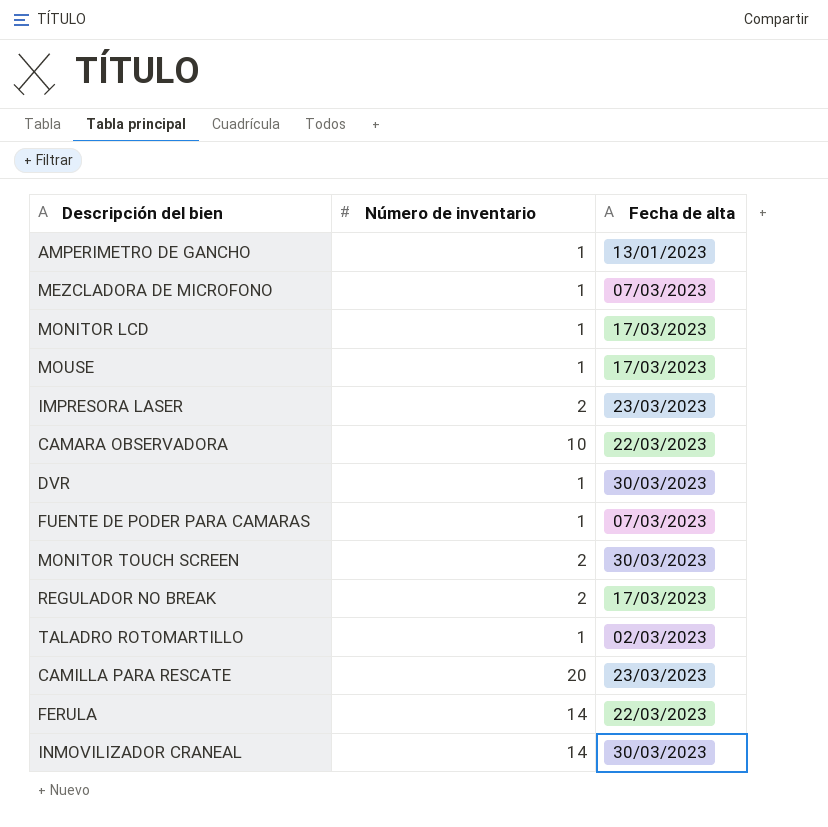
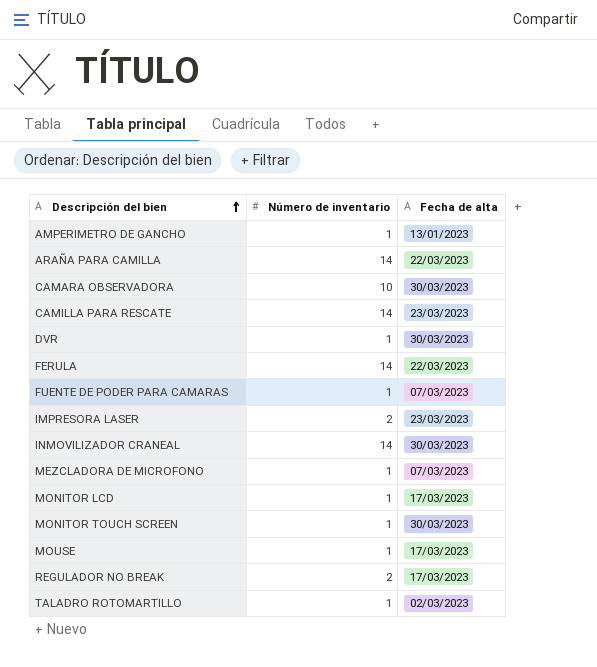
row order: none -> Descripción del bien ascending
row ARAÑA PARA CAMILLA: none -> 14 | 22/03/2023
CAMARA OBSERVADORA | Fecha de alta: 22/03/2023 -> 30/03/2023
CAMILLA PARA RESCATE | Número de inventario: 20 -> 14
MONITOR TOUCH SCREEN | Número de inventario: 2 -> 1

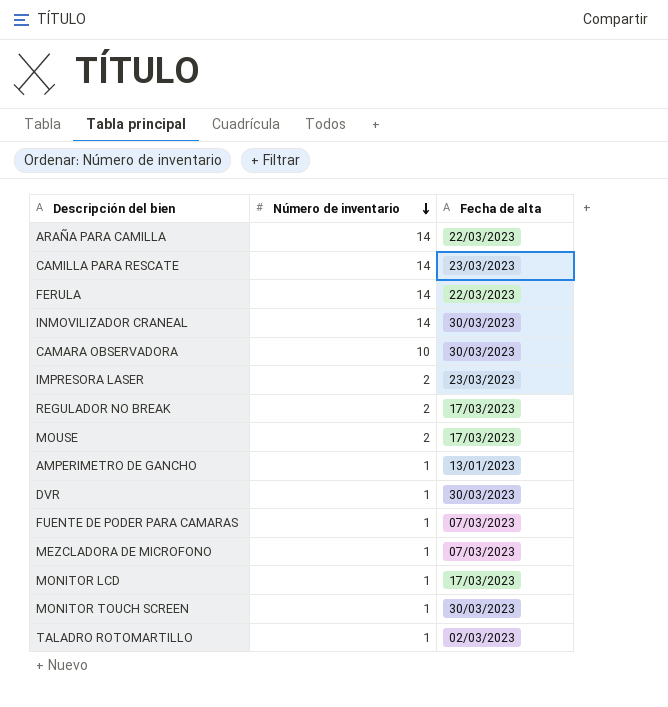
row order: Descripción del bien ascending -> Número de inventario descending
MOUSE | Número de inventario: 1 -> 2

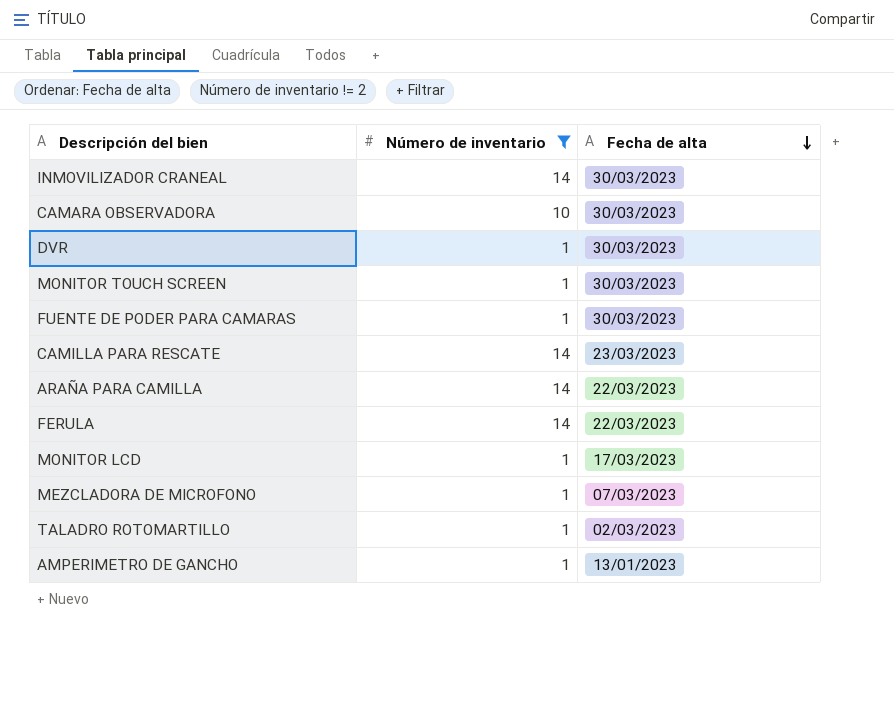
filter: none -> Número de inventario != 2
row order: Número de inventario descending -> Fecha de alta descending
FUENTE DE PODER PARA CAMARAS | Fecha de alta: 07/03/2023 -> 30/03/2023

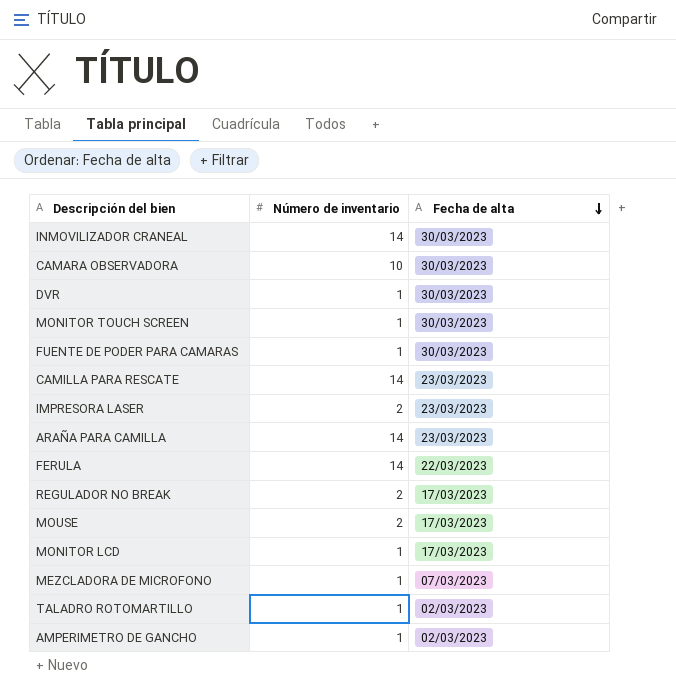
filter: Número de inventario != 2 -> none
ARAÑA PARA CAMILLA | Fecha de alta: 22/03/2023 -> 23/03/2023
AMPERIMETRO DE GANCHO | Fecha de alta: 13/01/2023 -> 02/03/2023

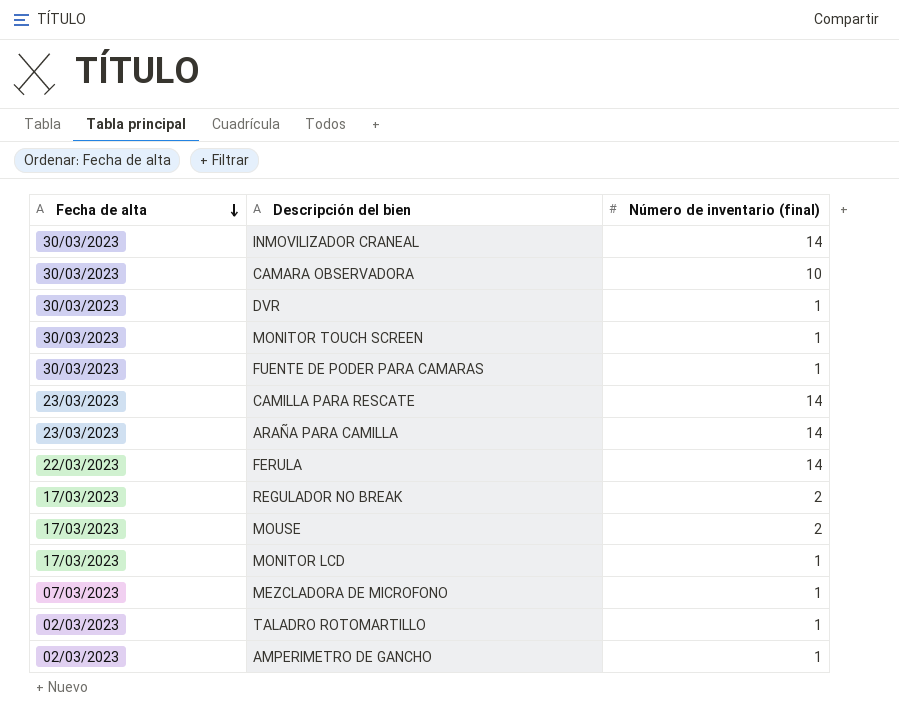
column Fecha de alta | position: 3 -> 1
column name: Número de inventario -> Número de inventario (final)
row IMPRESORA LASER: 2 | 23/03/2023 -> none

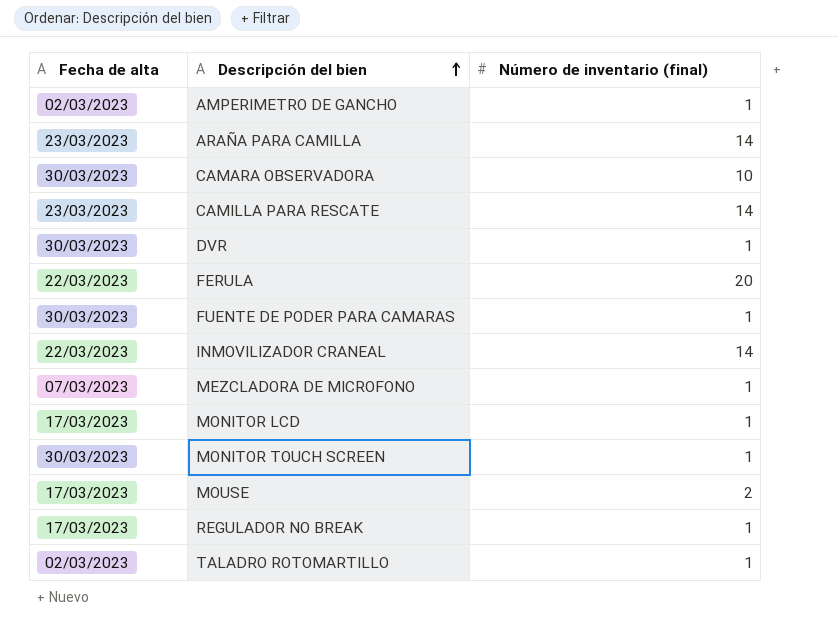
row order: Fecha de alta descending -> Descripción del bien ascending
FERULA | Número de inventario (final): 14 -> 20
INMOVILIZADOR CRANEAL | Fecha de alta: 30/03/2023 -> 22/03/2023
REGULADOR NO BREAK | Número de inventario (final): 2 -> 1

